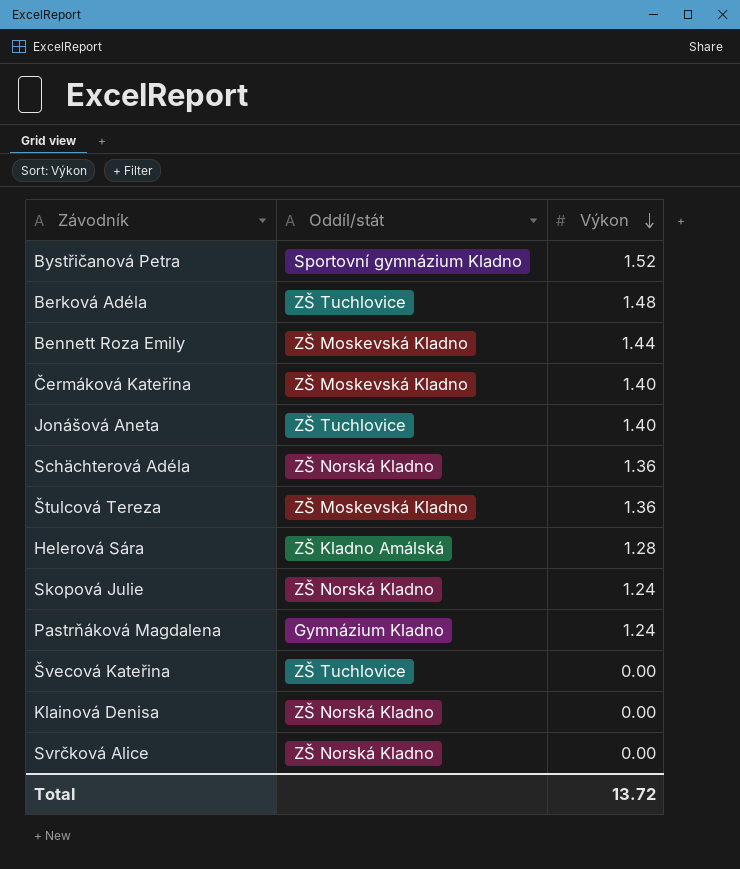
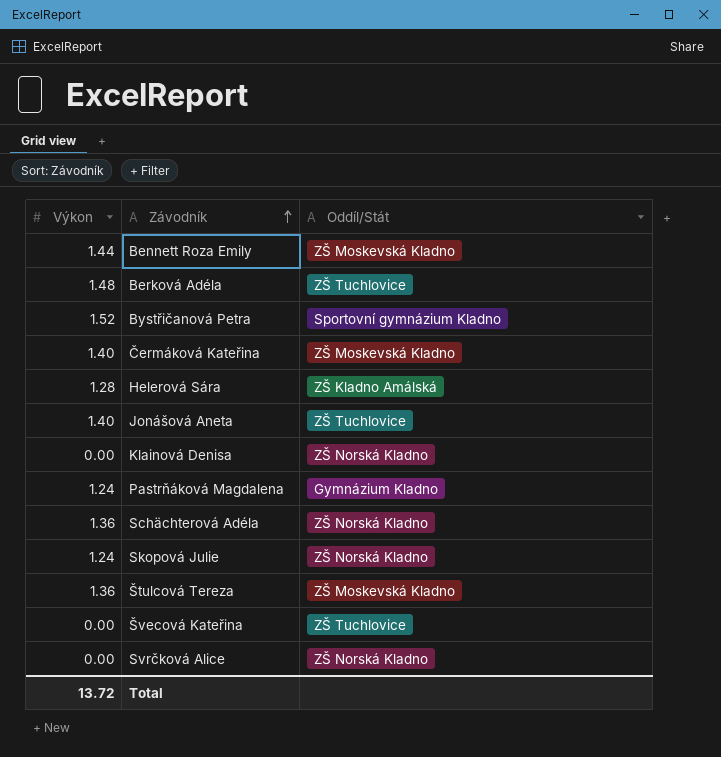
row order: Výkon descending -> Závodník ascending
column Výkon | position: 3 -> 1
column name: Oddíl/stát -> Oddíl/Stát

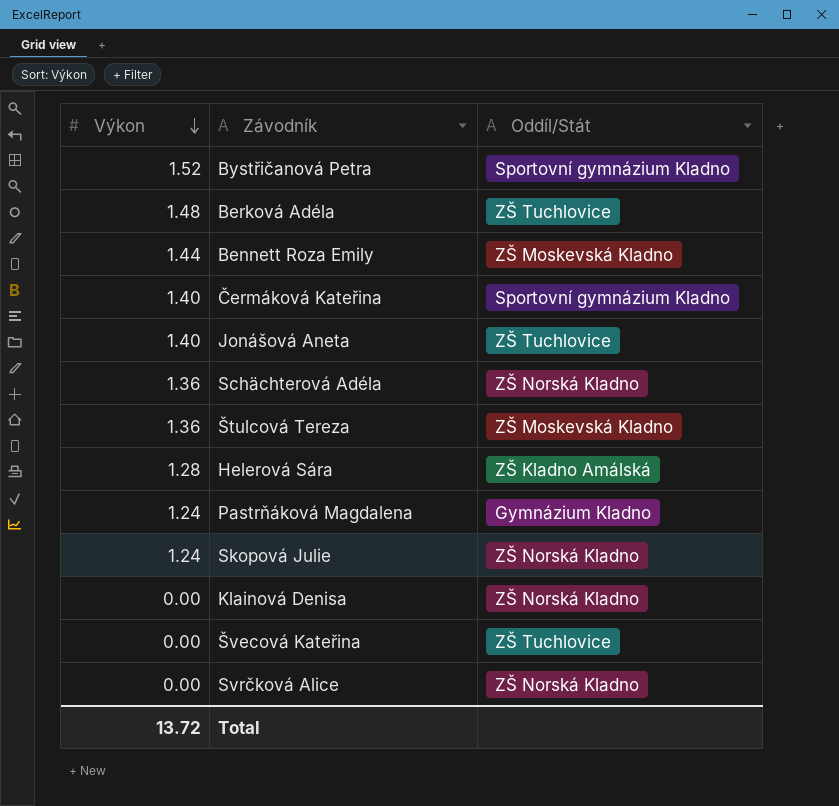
row order: Závodník ascending -> Výkon descending
Čermáková Kateřina | Oddíl/Stát: ZŠ Moskevská Kladno -> Sportovní gymnázium Kladno

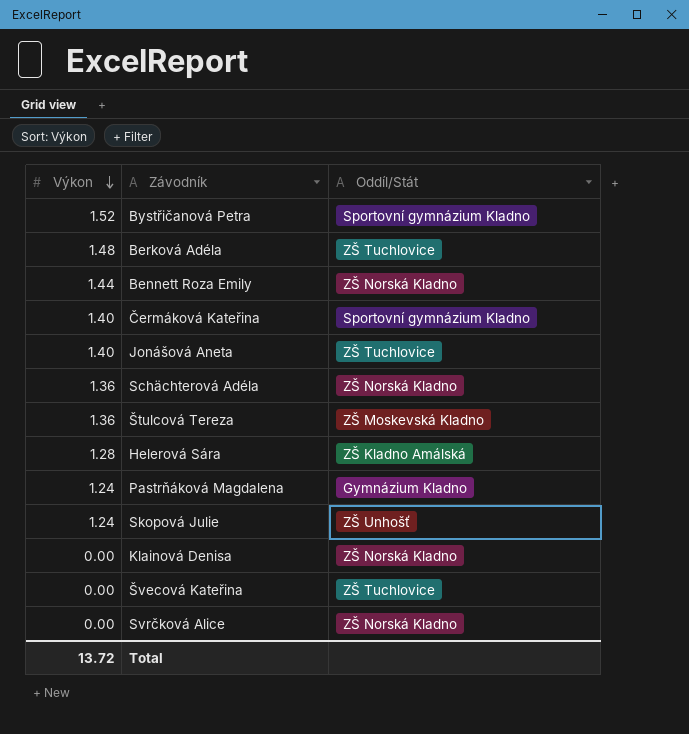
Bennett Roza Emily | Oddíl/Stát: ZŠ Moskevská Kladno -> ZŠ Norská Kladno
Skopová Julie | Oddíl/Stát: ZŠ Norská Kladno -> ZŠ Unhošť

